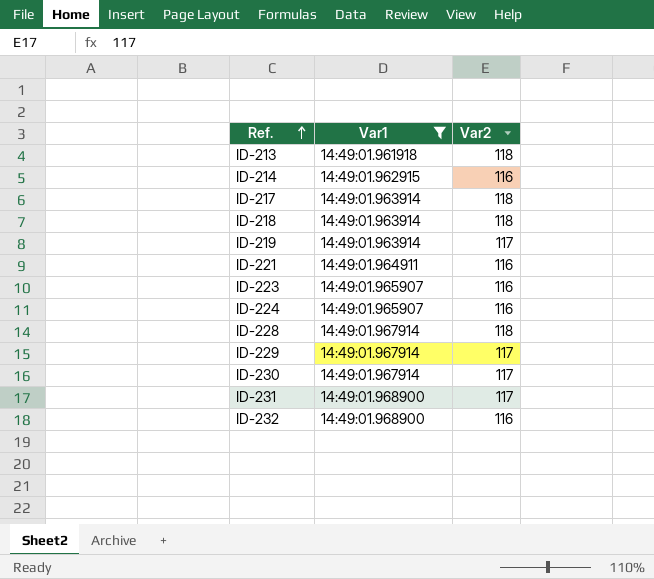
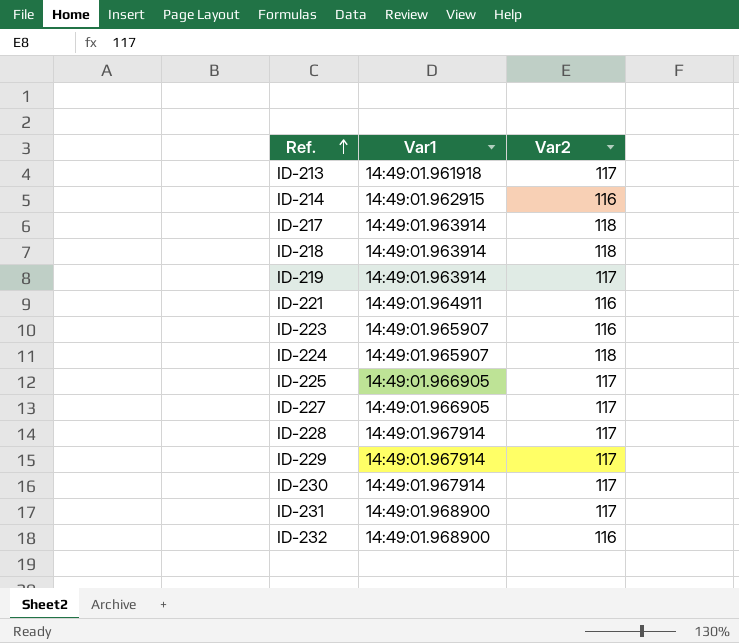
filter: Var1 != 14:49:01.966905 -> none
ID-213 | Var2: 118 -> 117
ID-224 | Var2: 116 -> 118
ID-228 | Var2: 118 -> 117

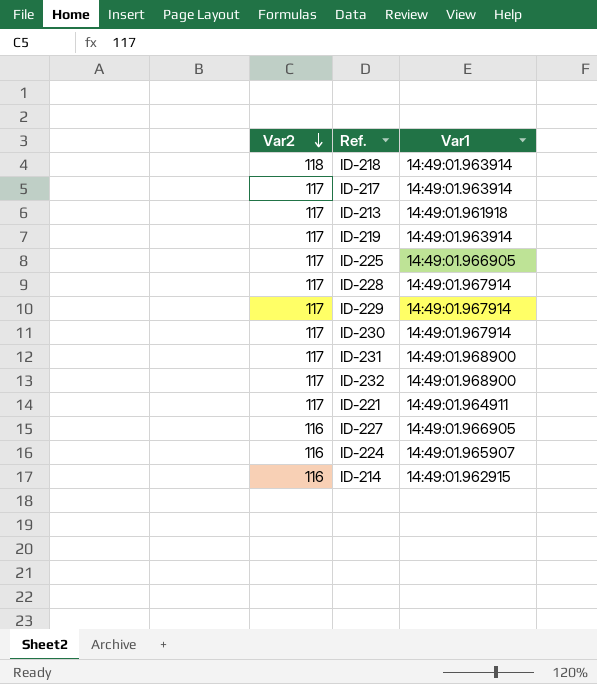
row order: Ref. ascending -> Var2 descending
column Var2 | position: 3 -> 1
row ID-223: 14:49:01.965907 | 116 -> none
ID-217 | Var2: 118 -> 117
ID-232 | Var2: 116 -> 117
ID-221 | Var2: 116 -> 117
ID-227 | Var2: 117 -> 116
ID-224 | Var2: 118 -> 116

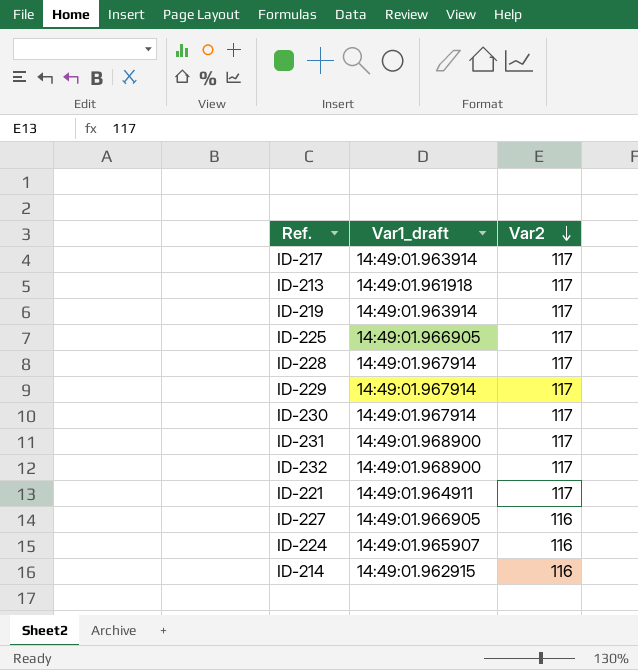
column name: Var1 -> Var1_draft
column Var2 | position: 1 -> 3
row ID-218: 118 | 14:49:01.963914 -> none

